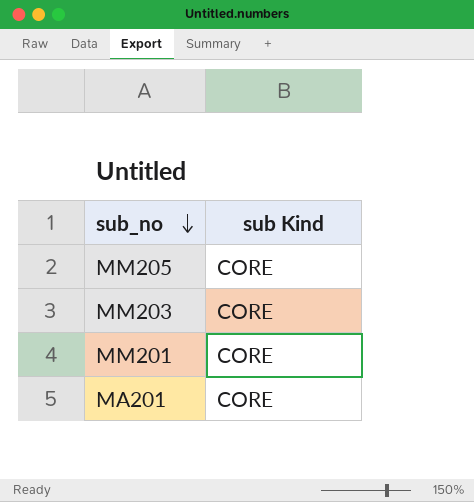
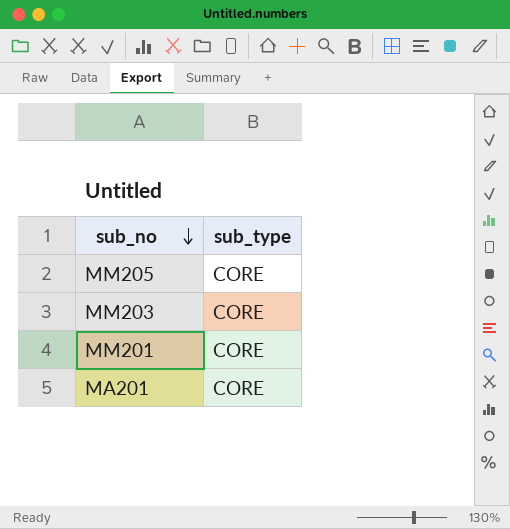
column name: sub Kind -> sub_type

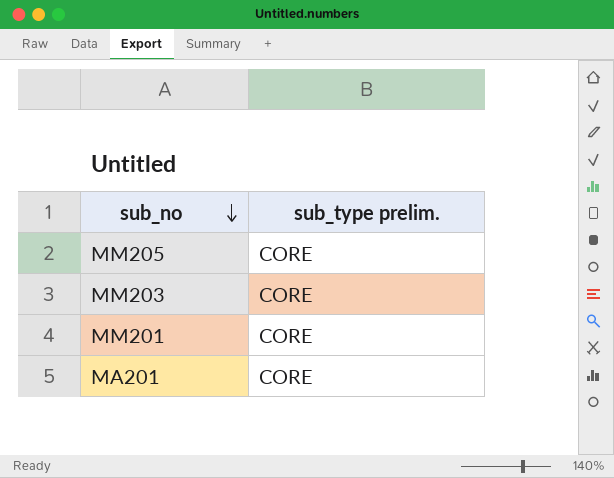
column name: sub_type -> sub_type prelim.

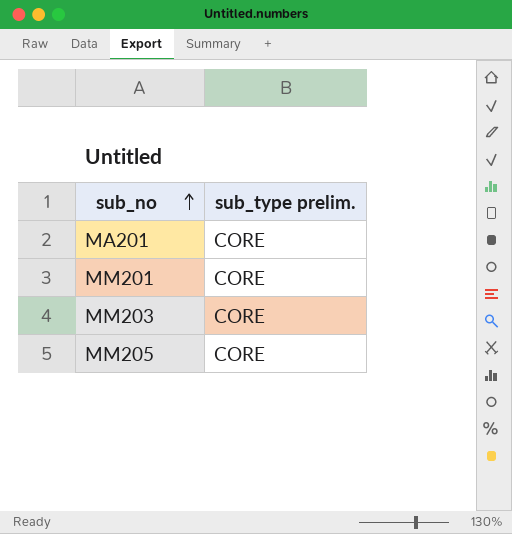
row order: sub_no descending -> sub_no ascending

